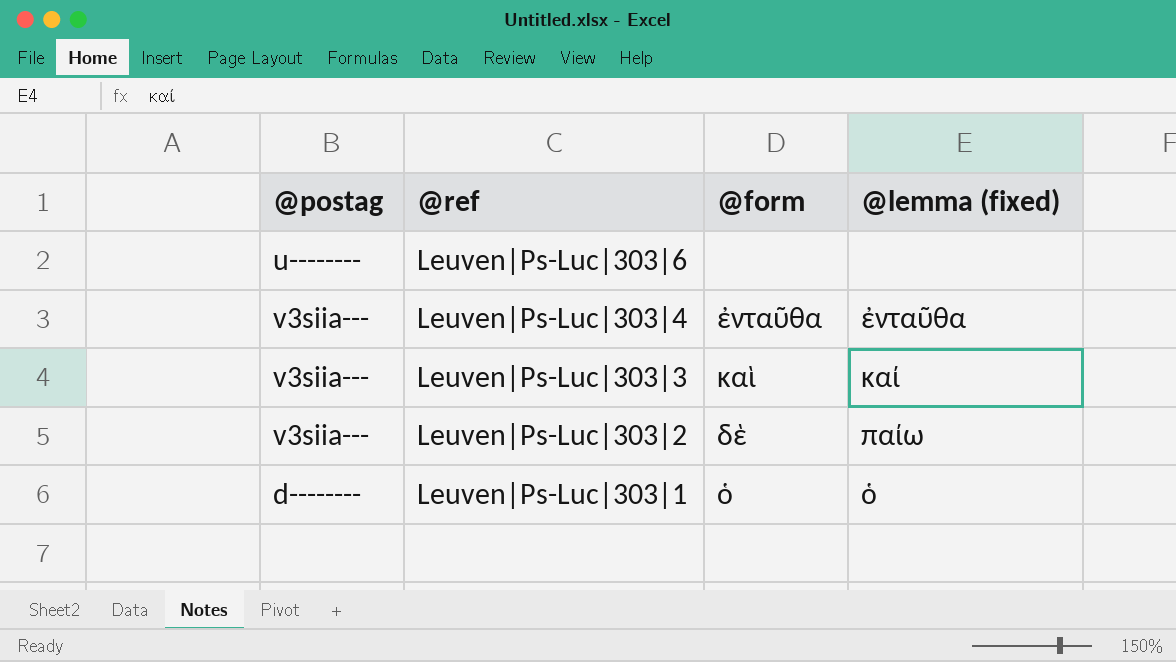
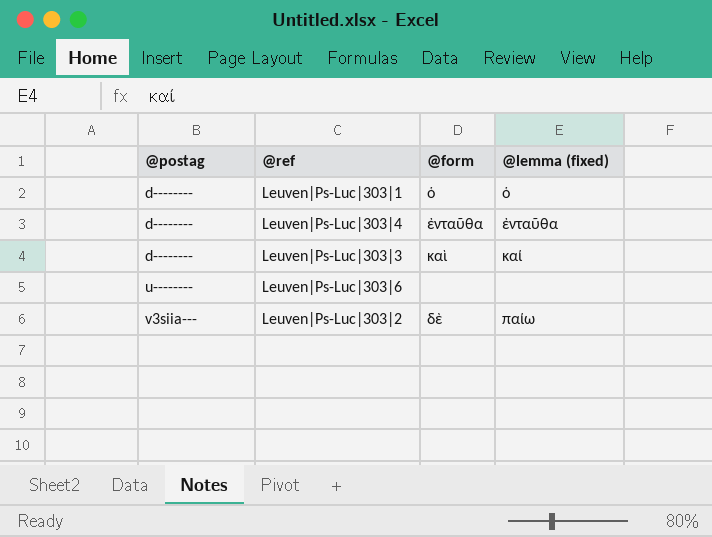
row order: @ref descending -> @postag ascending
Leuven|Ps-Luc|303|4 | @postag: v3siia--- -> d--------
Leuven|Ps-Luc|303|3 | @postag: v3siia--- -> d--------

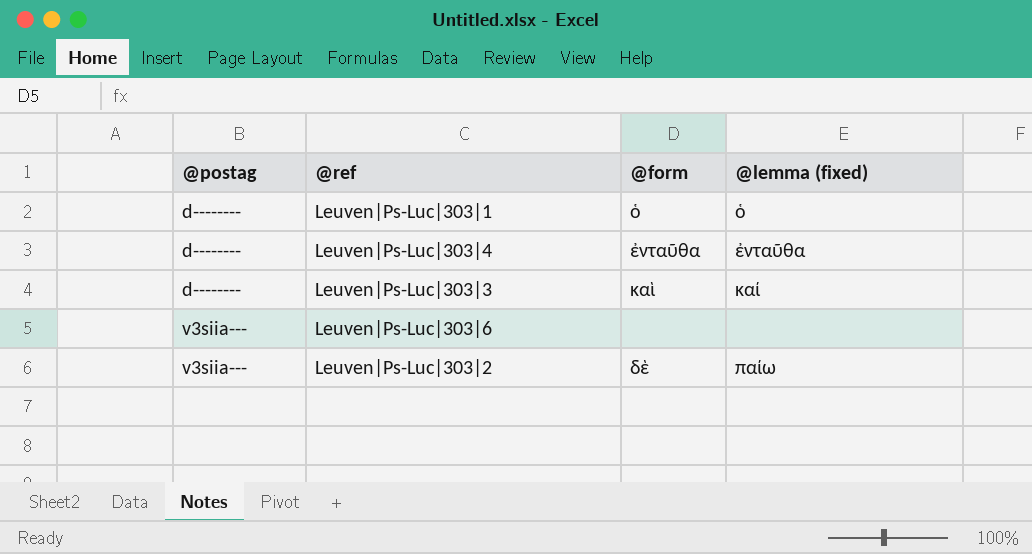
Leuven|Ps-Luc|303|6 | @postag: u-------- -> v3siia---

